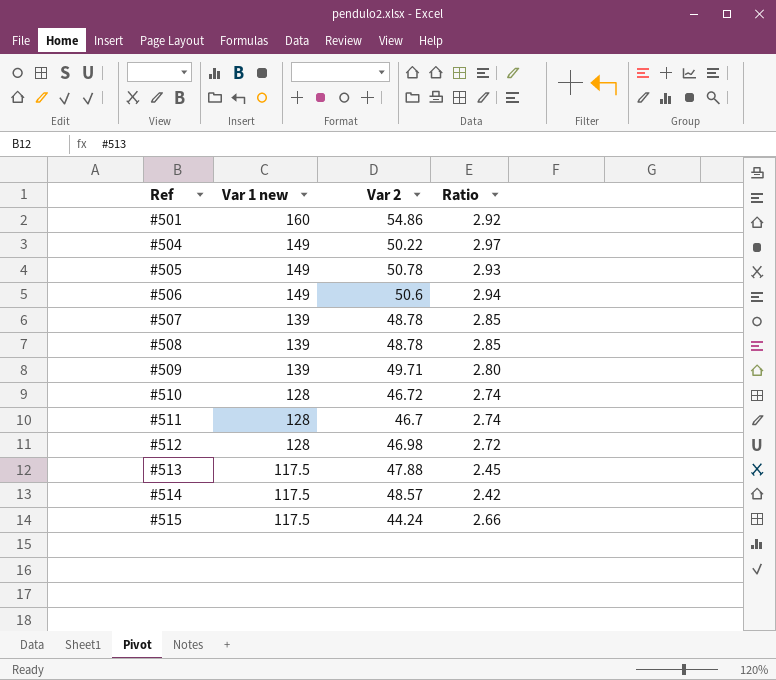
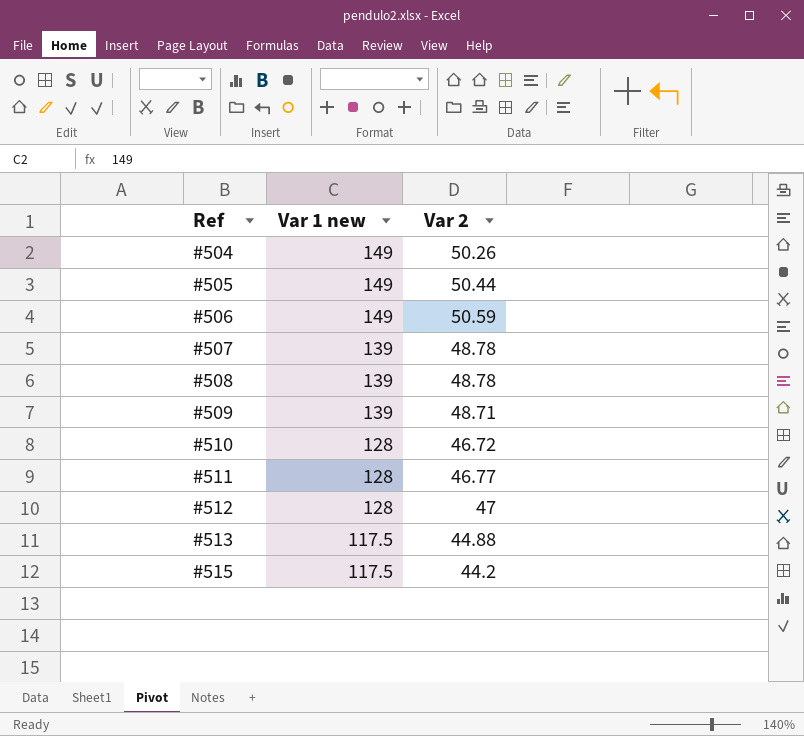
column Ratio | formula: [Var 1 new] / [Var 2] -> none
row #501: 160 | 54.86 | 2.92 -> none
row #514: 117.5 | 48.57 | 2.42 -> none
#504 | Var 2: 50.22 -> 50.26
#505 | Var 2: 50.78 -> 50.44
#506 | Var 2: 50.6 -> 50.59
#509 | Var 2: 49.71 -> 48.71
#511 | Var 2: 46.7 -> 46.77
#512 | Var 2: 46.98 -> 47
#513 | Var 2: 47.88 -> 44.88
#515 | Var 2: 44.24 -> 44.2

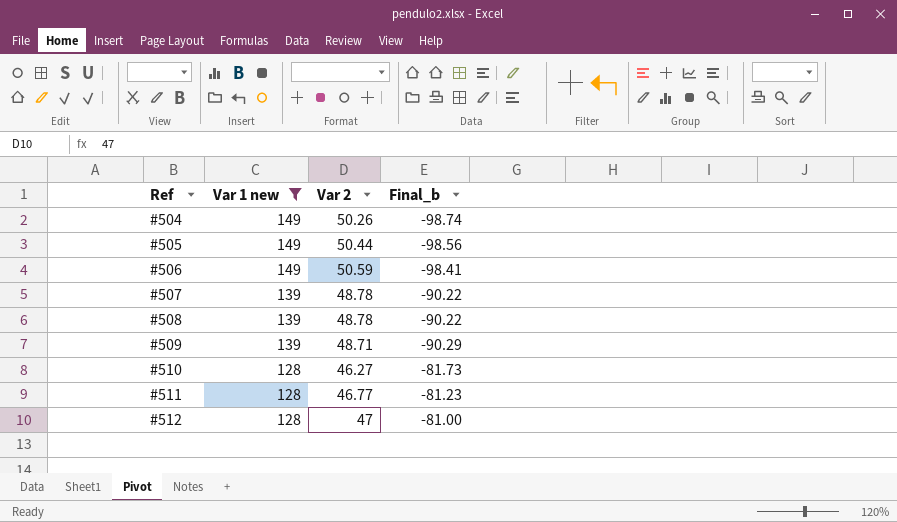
filter: none -> Var 1 new != 117.5
column Final_b | formula: none -> [Var 2] - [Var 1 new]
#510 | Var 2: 46.72 -> 46.27

